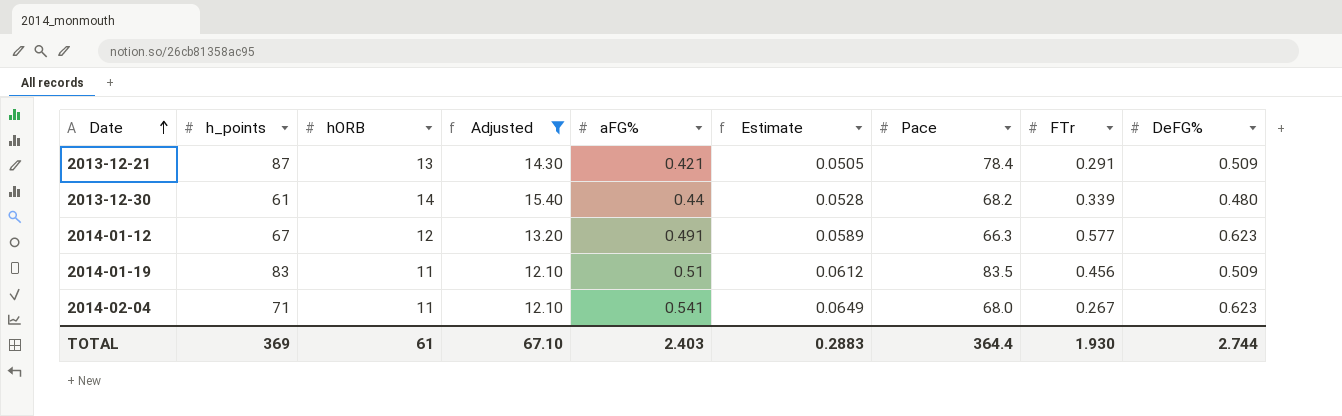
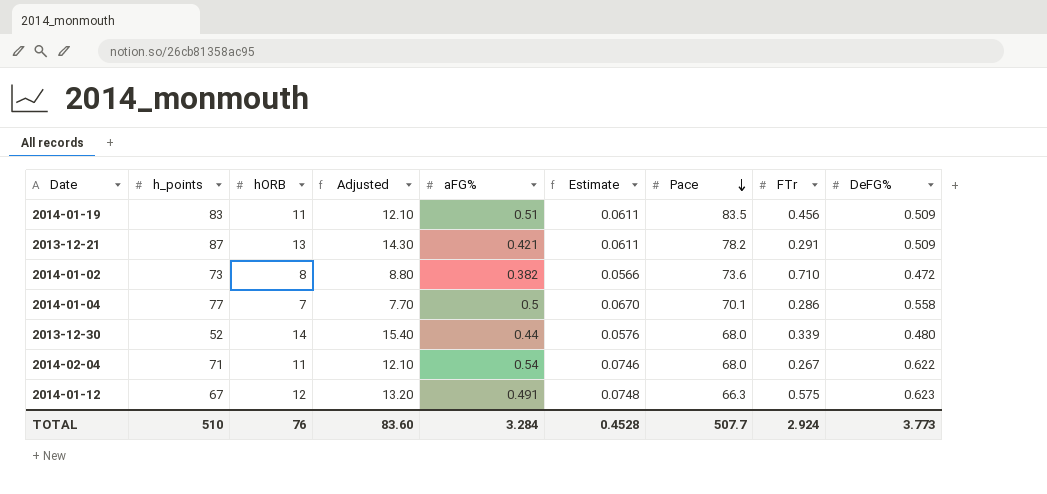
filter: Adjusted >= 12.10 -> none
row order: Date ascending -> Pace descending
column Estimate | formula: [aFG%] * 0.12 -> [DeFG%] * 0.12
2013-12-21 | Pace: 78.4 -> 78.2
2013-12-30 | h_points: 61 -> 52
2013-12-30 | Pace: 68.2 -> 68.0
2014-02-04 | aFG%: 0.541 -> 0.54
2014-02-04 | DeFG%: 0.623 -> 0.622
2014-01-12 | FTr: 0.577 -> 0.575
TOTAL | h_points: 369 -> 510
TOTAL | hORB: 61 -> 76
TOTAL | Adjusted: 67.10 -> 83.60
TOTAL | aFG%: 2.403 -> 3.284
TOTAL | Estimate: 0.2883 -> 0.4528
TOTAL | Pace: 364.4 -> 507.7
TOTAL | FTr: 1.930 -> 2.924
TOTAL | DeFG%: 2.744 -> 3.773

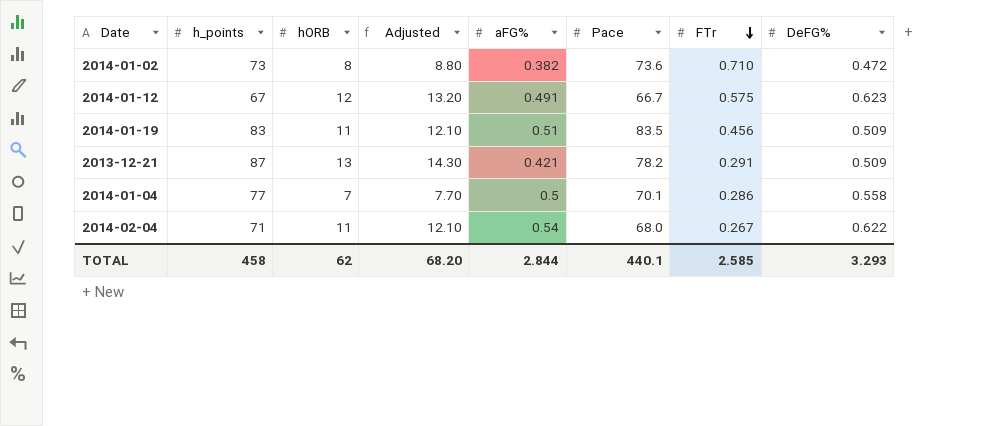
row order: Pace descending -> FTr descending
column Estimate | formula: [DeFG%] * 0.12 -> none
row 2013-12-30: 52 | 14 | 15.40 | 0.44 | 0.0576 | 68.0 | 0.339 | 0.480 -> none
2014-01-12 | Pace: 66.3 -> 66.7
TOTAL | h_points: 510 -> 458
TOTAL | hORB: 76 -> 62
TOTAL | Adjusted: 83.60 -> 68.20
TOTAL | aFG%: 3.284 -> 2.844
TOTAL | Pace: 507.7 -> 440.1
TOTAL | FTr: 2.924 -> 2.585
TOTAL | DeFG%: 3.773 -> 3.293

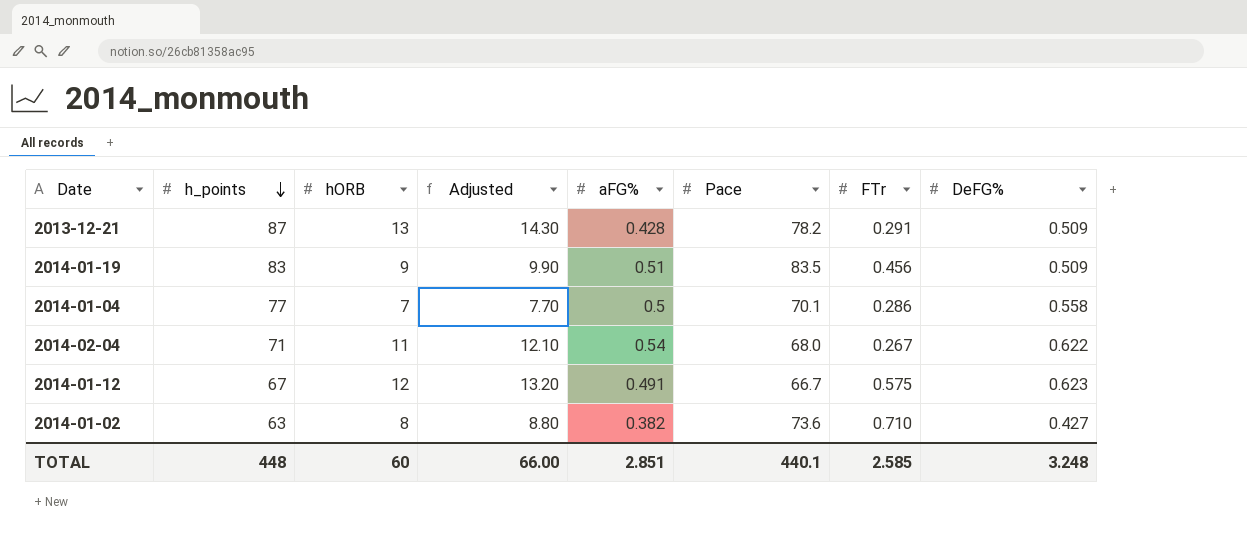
row order: FTr descending -> h_points descending
2013-12-21 | aFG%: 0.421 -> 0.428
2014-01-19 | hORB: 11 -> 9
2014-01-19 | Adjusted: 12.10 -> 9.90
2014-01-02 | h_points: 73 -> 63
2014-01-02 | DeFG%: 0.472 -> 0.427
TOTAL | h_points: 458 -> 448
TOTAL | hORB: 62 -> 60
TOTAL | Adjusted: 68.20 -> 66.00
TOTAL | aFG%: 2.844 -> 2.851
TOTAL | DeFG%: 3.293 -> 3.248

